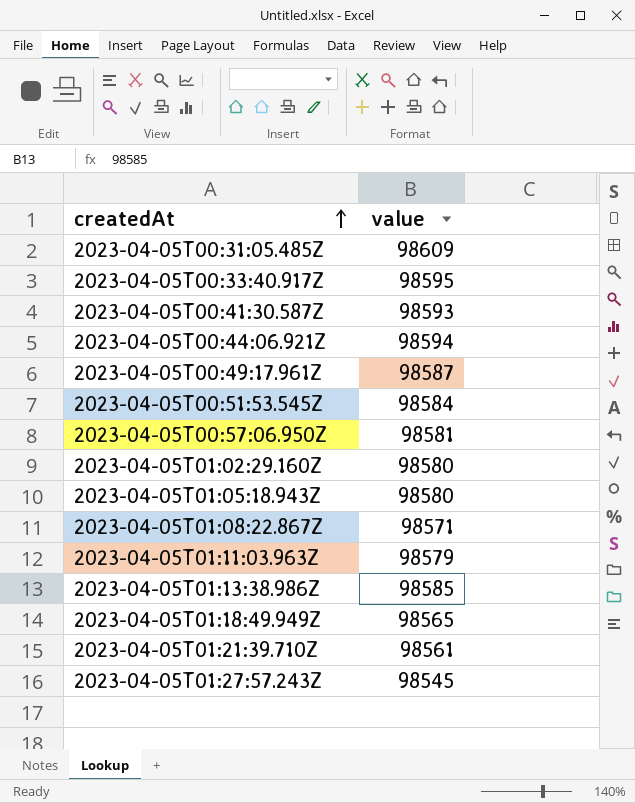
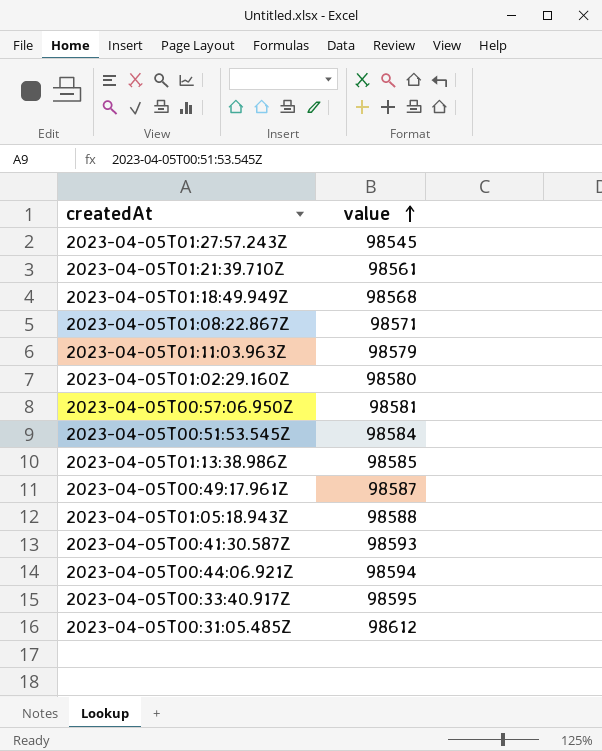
row order: createdAt ascending -> value ascending
2023-04-05T01:18:49.949Z | value: 98565 -> 98568
2023-04-05T01:05:18.943Z | value: 98580 -> 98588
2023-04-05T00:31:05.485Z | value: 98609 -> 98612

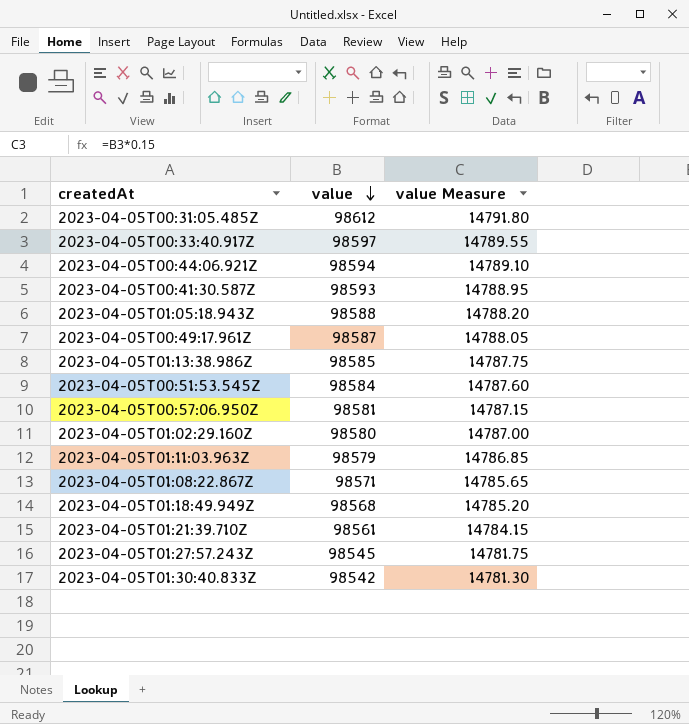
row order: value ascending -> value descending
column value Measure | formula: none -> [value] * 0.15
2023-04-05T00:33:40.917Z | value: 98595 -> 98597
row 2023-04-05T01:30:40.833Z: none -> 98542 | 14781.30

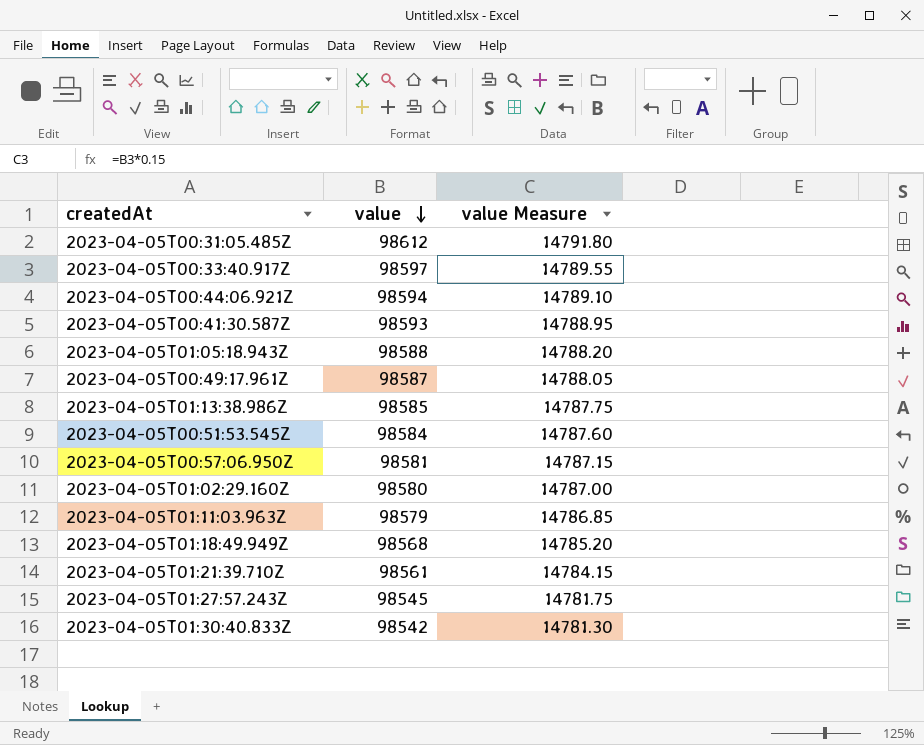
row 2023-04-05T01:08:22.867Z: 98571 | 14785.65 -> none

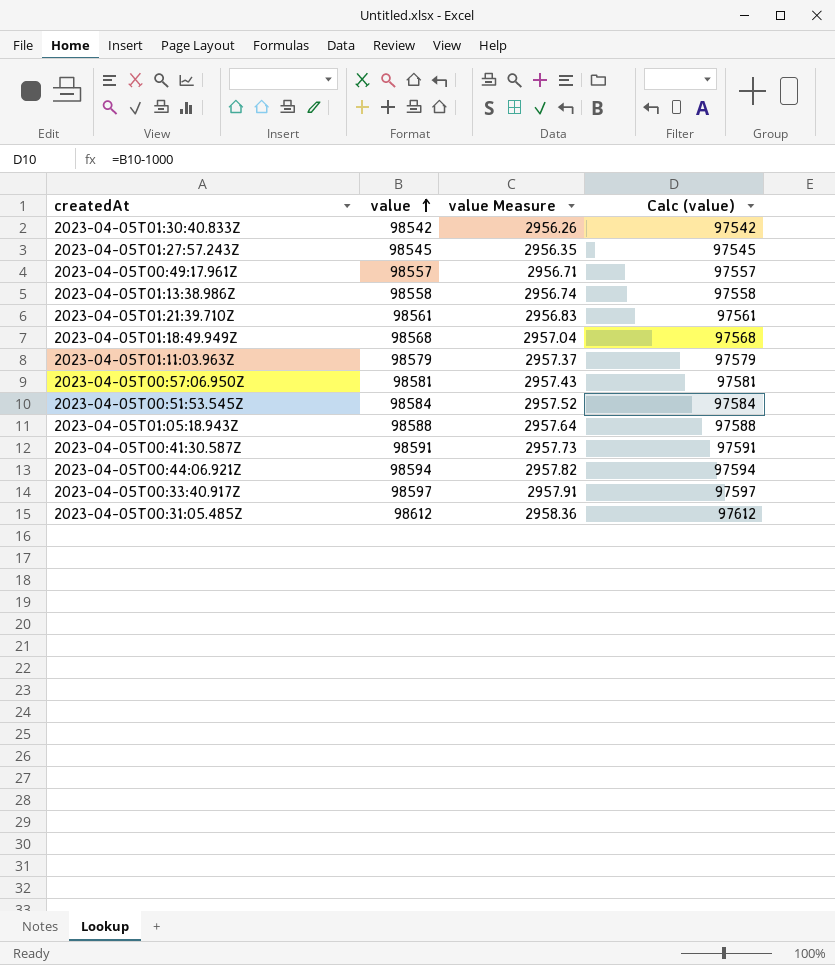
row order: value descending -> value ascending
column value Measure | formula: [value] * 0.15 -> [value] * 0.03
column Calc (value) | formula: none -> [value] - 1000
row 2023-04-05T01:02:29.160Z: 98580 | 14787.00 -> none
2023-04-05T00:49:17.961Z | value: 98587 -> 98557
2023-04-05T01:13:38.986Z | value: 98585 -> 98558
2023-04-05T00:41:30.587Z | value: 98593 -> 98591

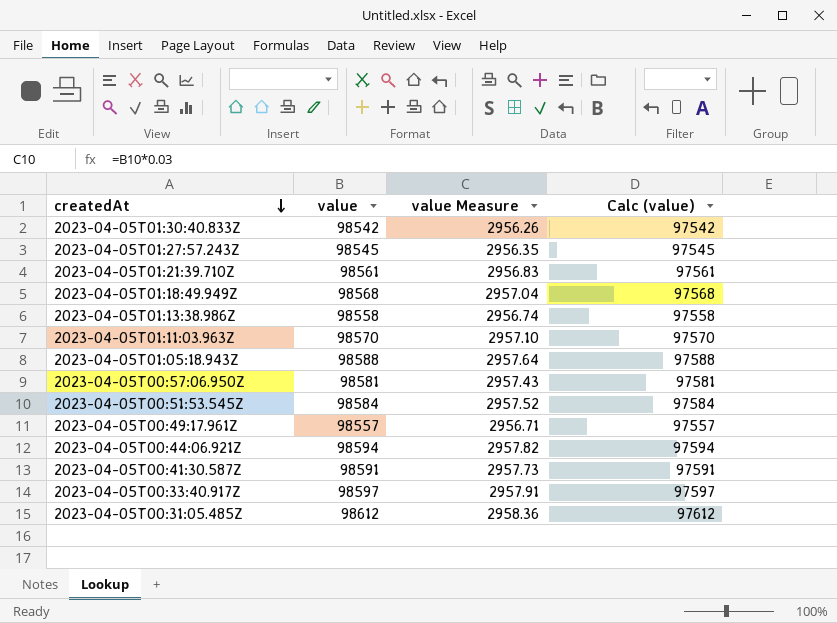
row order: value ascending -> createdAt descending
2023-04-05T01:11:03.963Z | value: 98579 -> 98570
2023-04-05T01:11:03.963Z | value Measure: 2957.37 -> 2957.10
2023-04-05T01:11:03.963Z | Calc (value): 97579 -> 97570

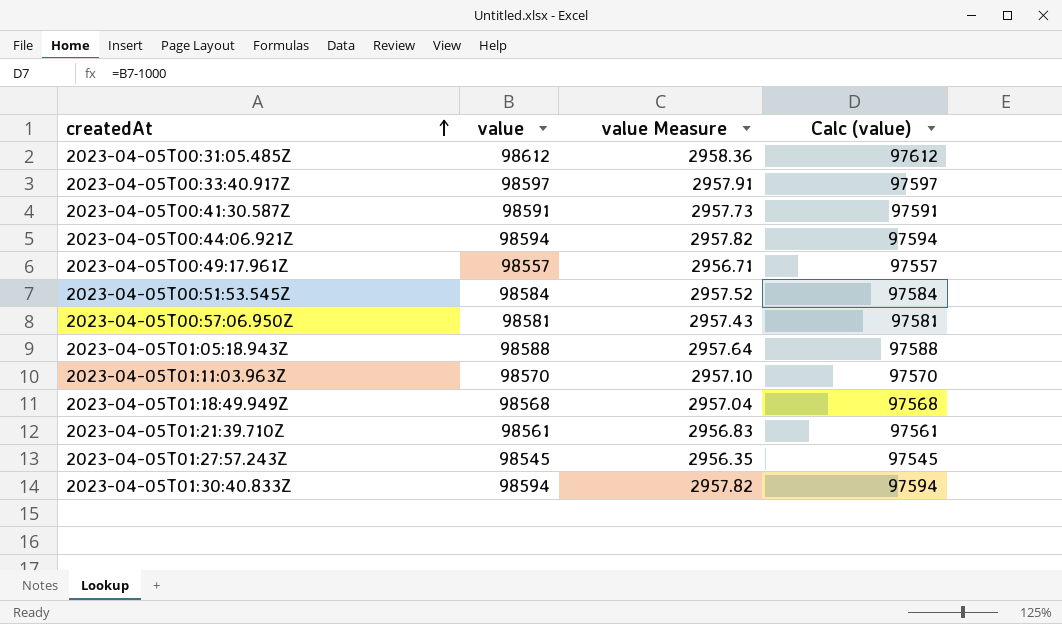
row order: createdAt descending -> createdAt ascending
row 2023-04-05T01:13:38.986Z: 98558 | 2956.74 | 97558 -> none
2023-04-05T01:30:40.833Z | value: 98542 -> 98594
2023-04-05T01:30:40.833Z | value Measure: 2956.26 -> 2957.82
2023-04-05T01:30:40.833Z | Calc (value): 97542 -> 97594

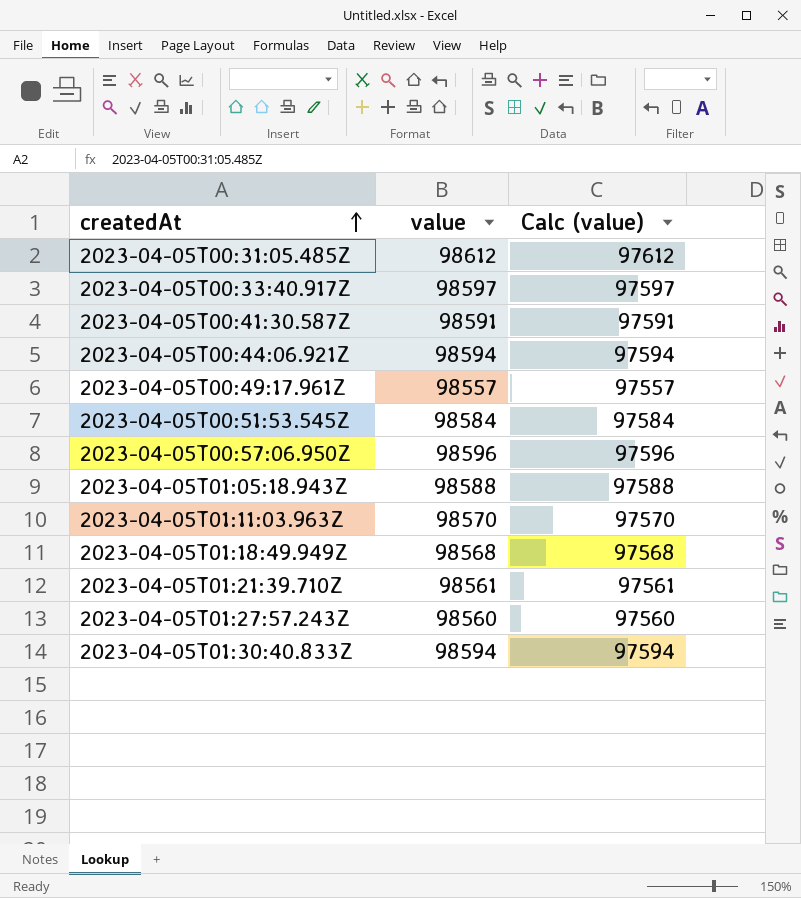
column value Measure | formula: [value] * 0.03 -> none
2023-04-05T00:57:06.950Z | value: 98581 -> 98596
2023-04-05T00:57:06.950Z | Calc (value): 97581 -> 97596
2023-04-05T01:27:57.243Z | value: 98545 -> 98560
2023-04-05T01:27:57.243Z | Calc (value): 97545 -> 97560

